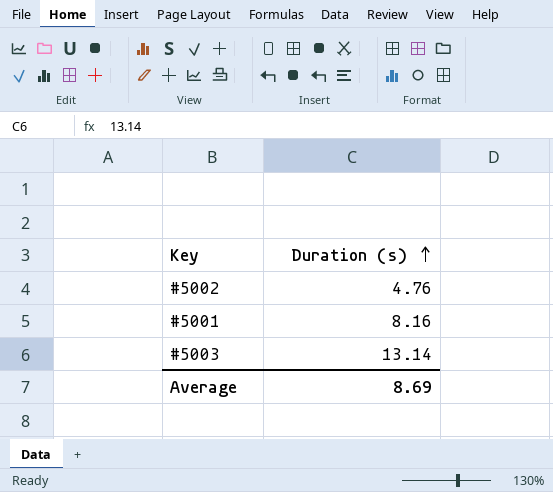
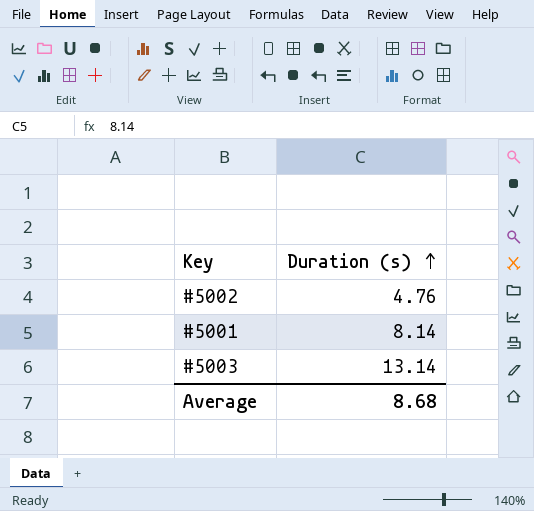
#5001 | Duration (s): 8.16 -> 8.14
Average | Duration (s): 8.69 -> 8.68

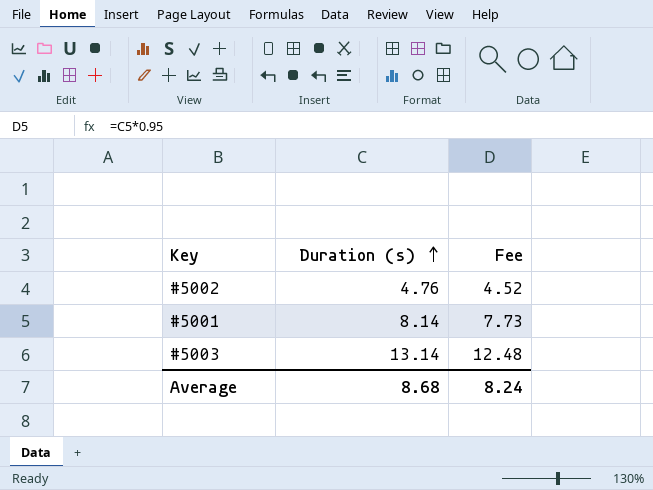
column Fee | formula: none -> [Duration (s)] * 0.95

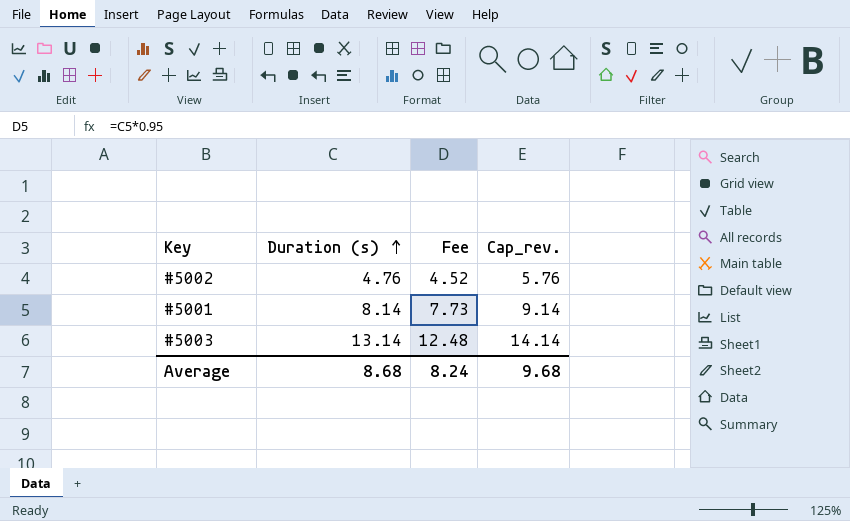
column Cap_rev. | formula: none -> [Duration (s)] + 1

